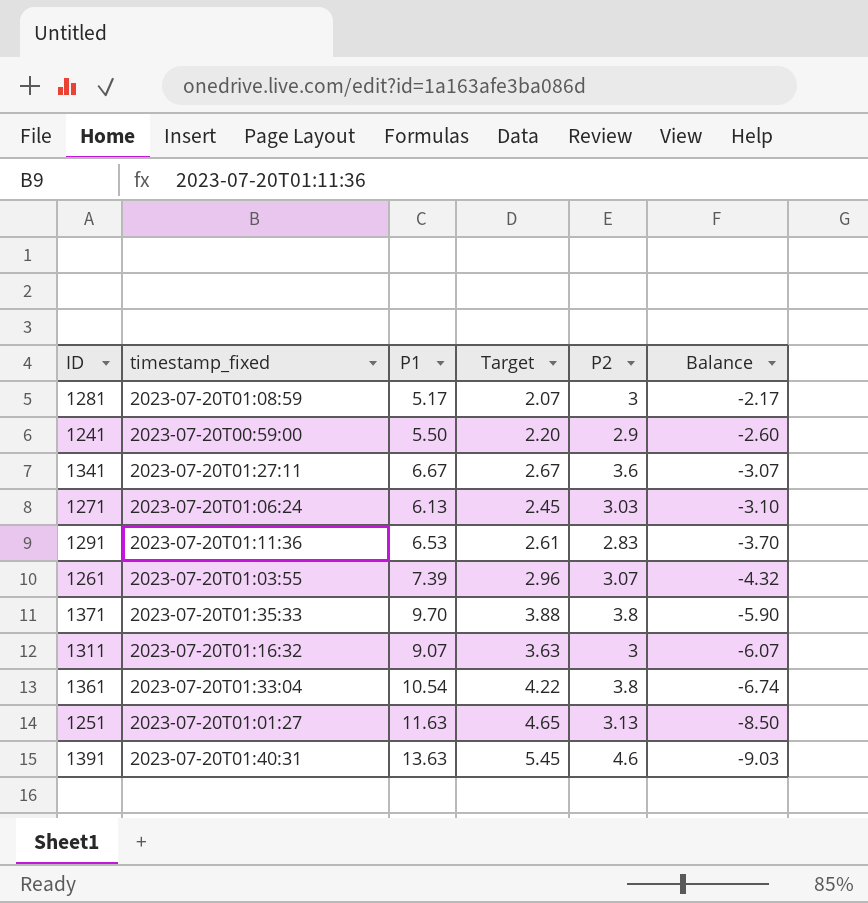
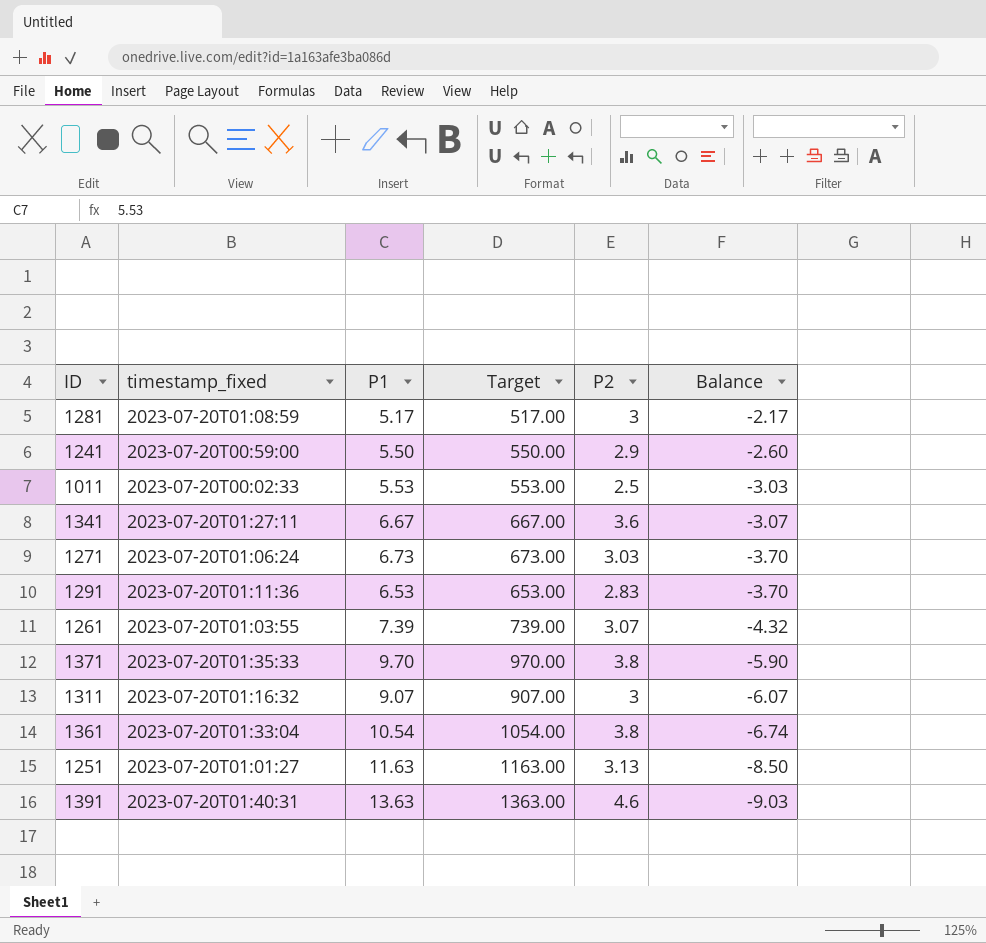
column Target | formula: [P1] * 0.4 -> [P1] * 100
row 1011: none -> 2023-07-20T00:02:33 | 5.53 | 553.00 | 2.5 | -3.03
1271 | P1: 6.13 -> 6.73
1271 | Balance: -3.10 -> -3.70

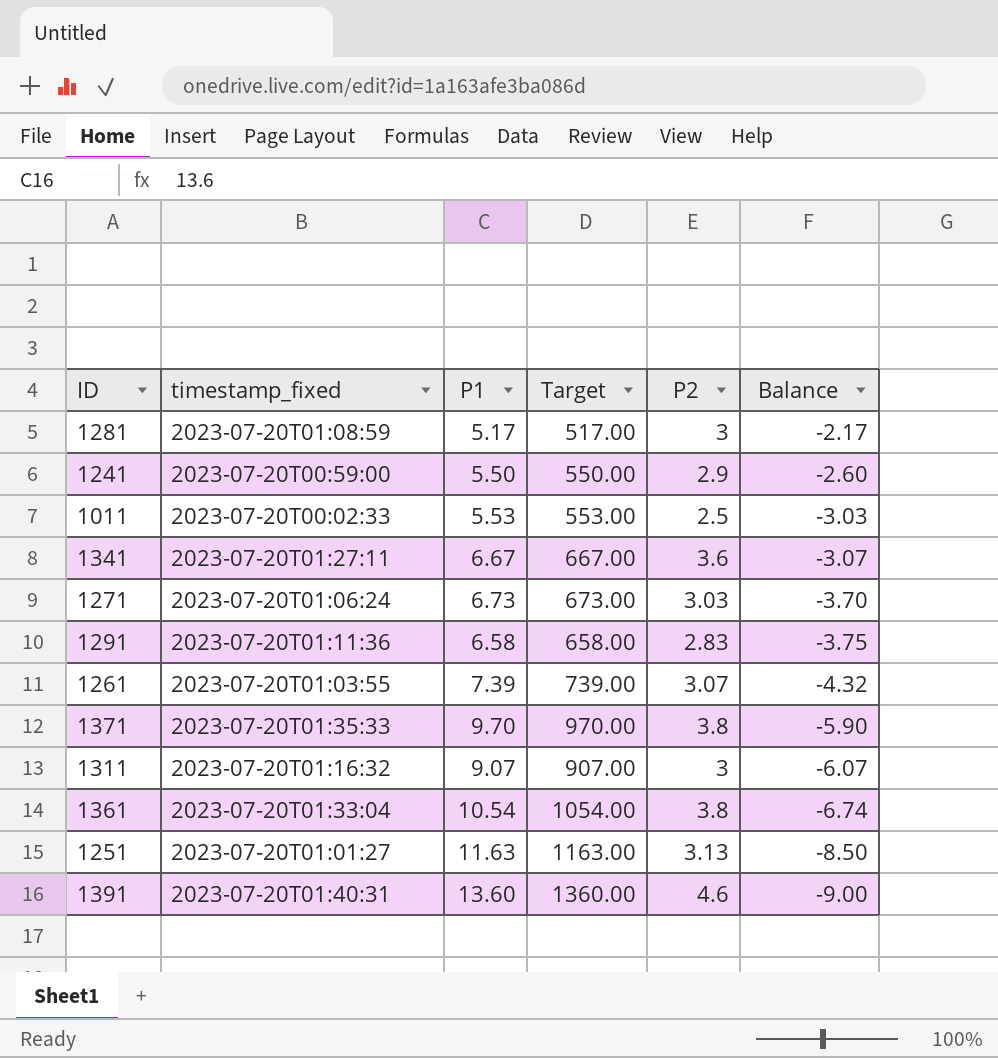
1291 | P1: 6.53 -> 6.58
1291 | Target: 653.00 -> 658.00
1291 | Balance: -3.70 -> -3.75
1391 | P1: 13.63 -> 13.60
1391 | Target: 1363.00 -> 1360.00
1391 | Balance: -9.03 -> -9.00

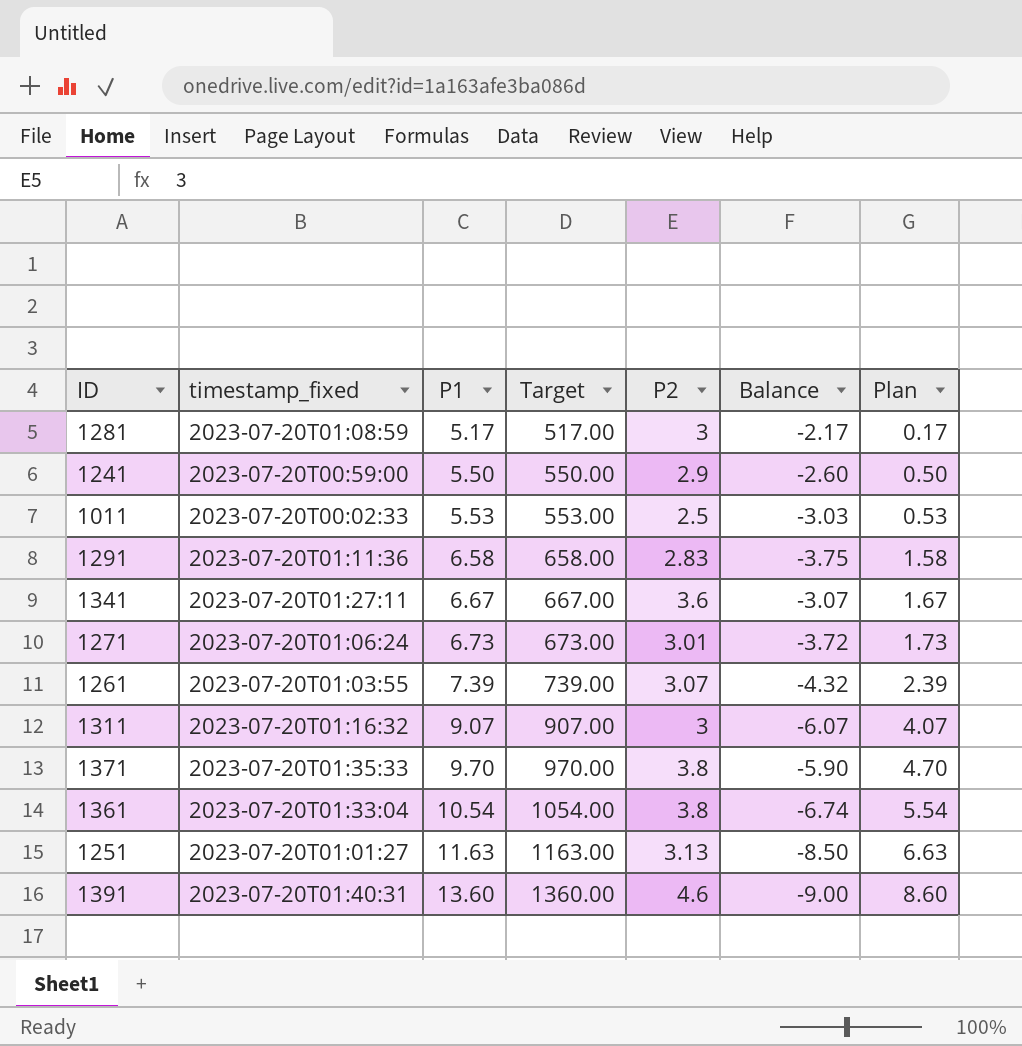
row order: Balance descending -> P1 ascending
column Plan | formula: none -> [P1] - 5
1271 | P2: 3.03 -> 3.01
1271 | Balance: -3.70 -> -3.72

